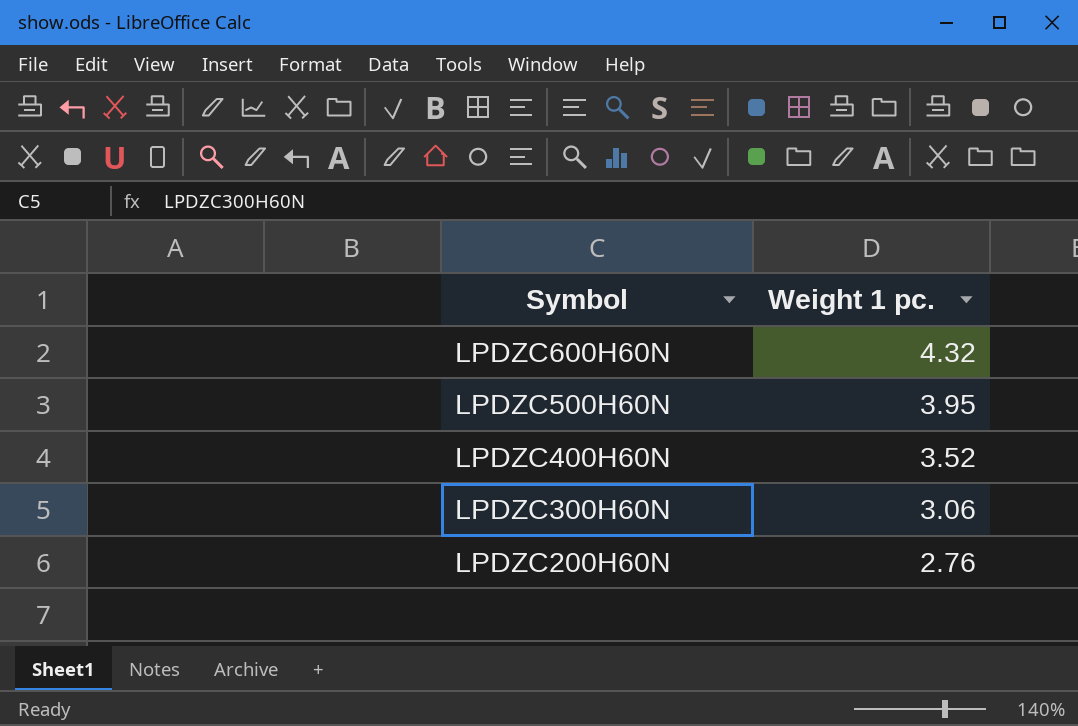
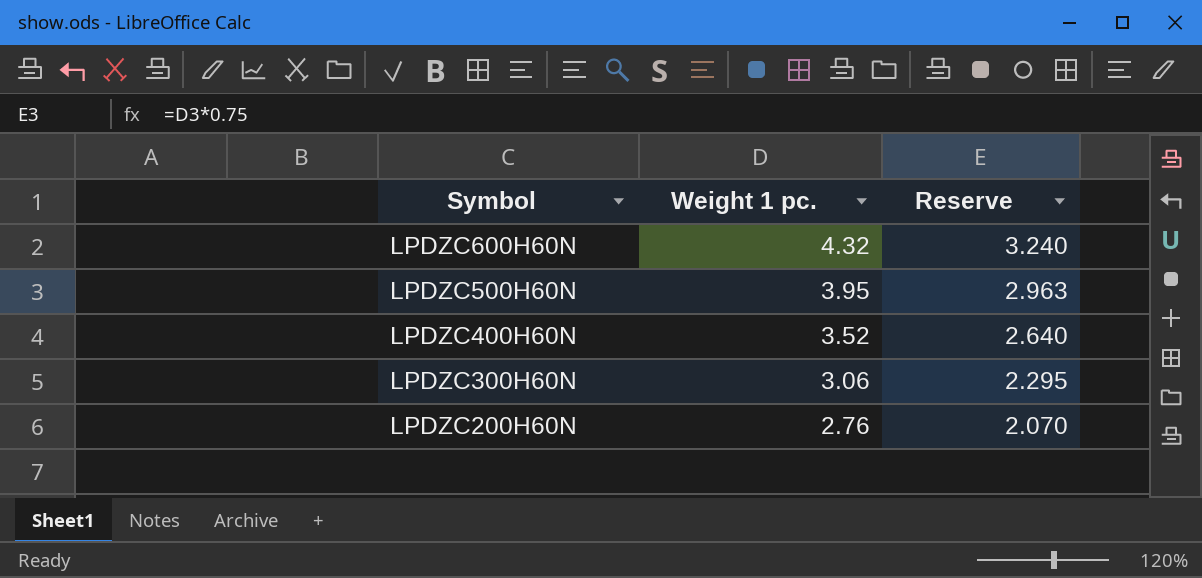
column Reserve | formula: none -> [Weight 1 pc.] * 0.75

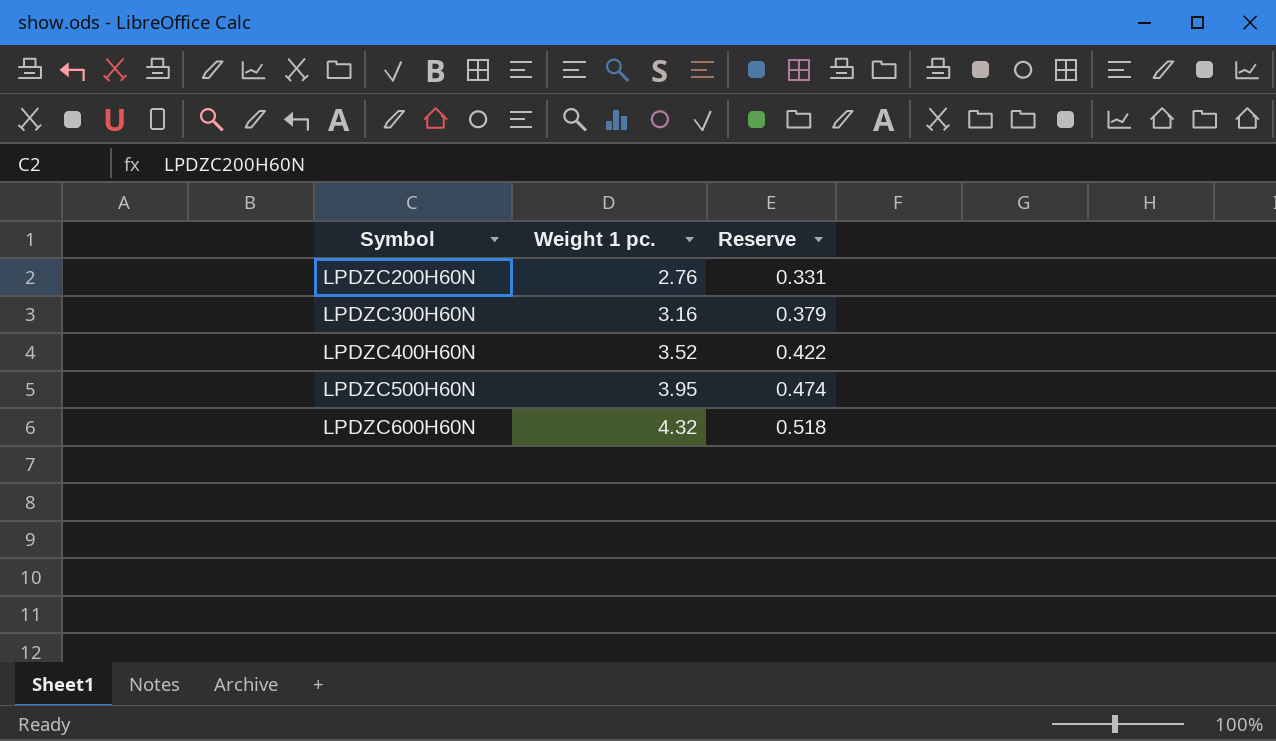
row order: Symbol descending -> Symbol ascending
column Reserve | formula: [Weight 1 pc.] * 0.75 -> [Weight 1 pc.] * 0.12
LPDZC300H60N | Weight 1 pc.: 3.06 -> 3.16

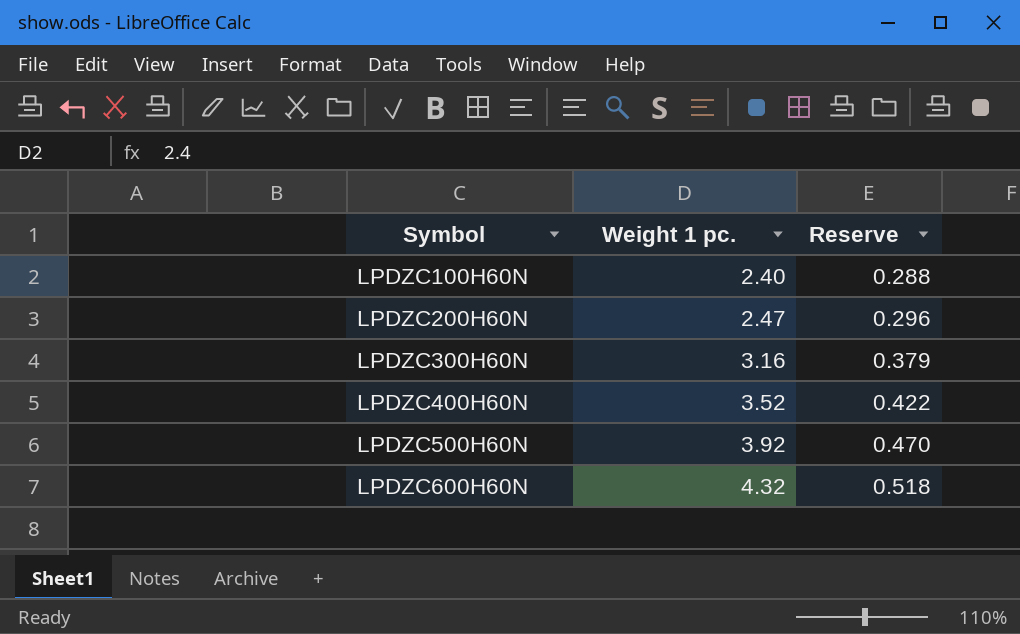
row LPDZC100H60N: none -> 2.40 | 0.288
LPDZC200H60N | Weight 1 pc.: 2.76 -> 2.47
LPDZC200H60N | Reserve: 0.331 -> 0.296
LPDZC500H60N | Weight 1 pc.: 3.95 -> 3.92
LPDZC500H60N | Reserve: 0.474 -> 0.470

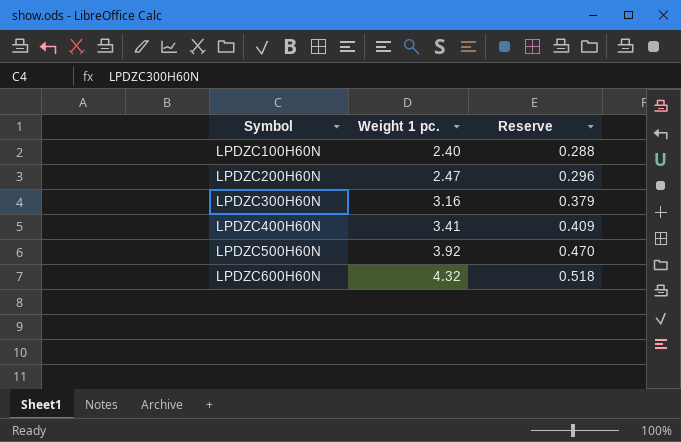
LPDZC400H60N | Weight 1 pc.: 3.52 -> 3.41
LPDZC400H60N | Reserve: 0.422 -> 0.409

